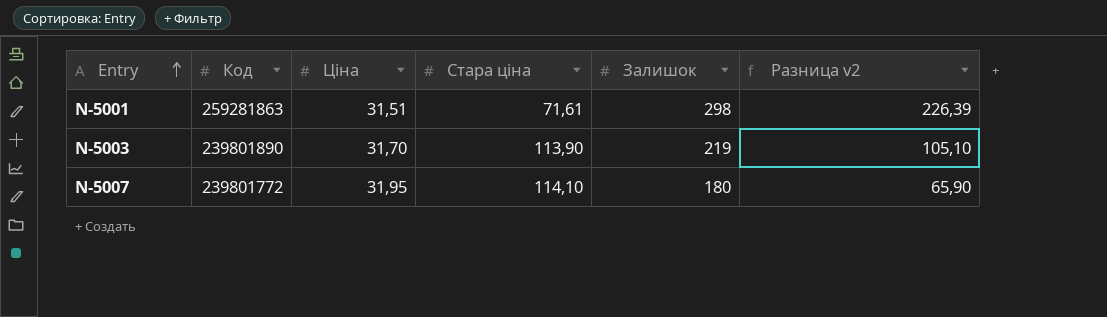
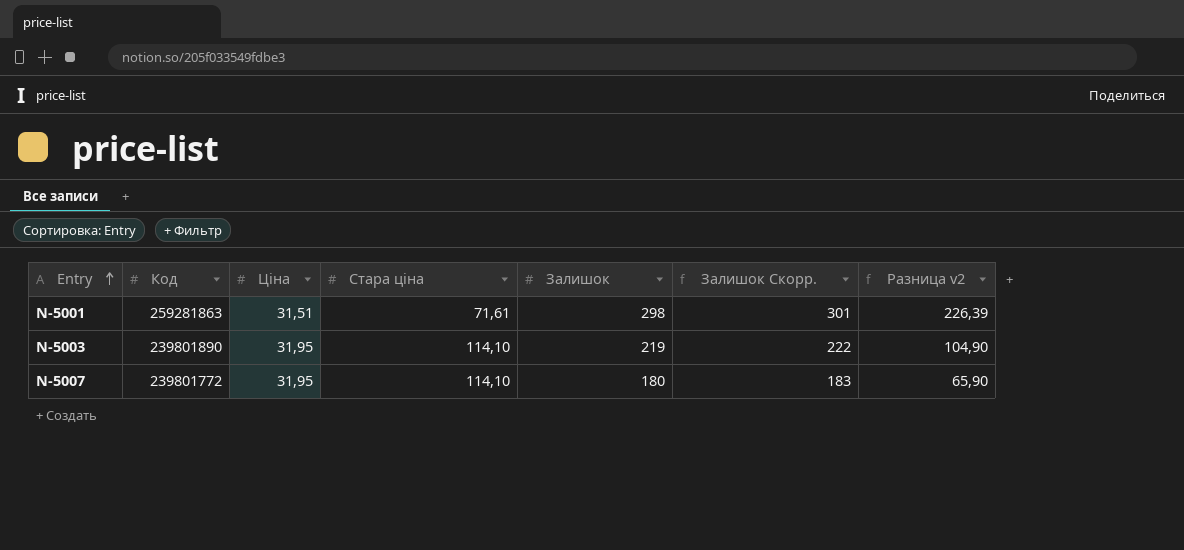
column Залишок Скорр. | formula: none -> [Залишок] + 3
N-5003 | Ціна: 31,70 -> 31,95
N-5003 | Стара ціна: 113,90 -> 114,10
N-5003 | Разница v2: 105,10 -> 104,90

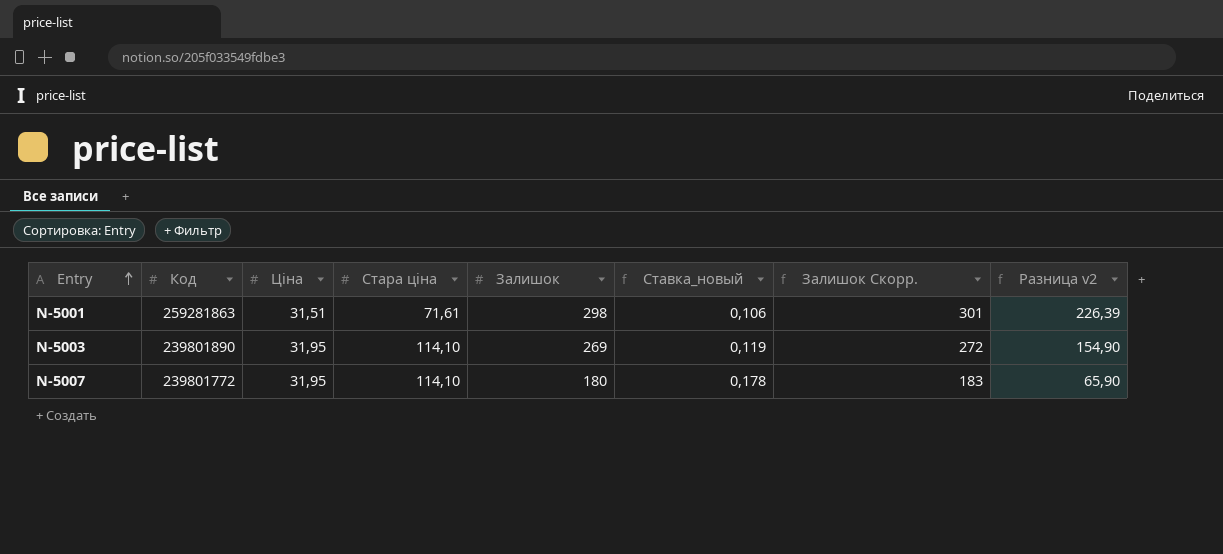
column Ставка_новый | formula: none -> [Ціна] / [Залишок]
N-5003 | Залишок: 219 -> 269
N-5003 | Залишок Скорр.: 222 -> 272
N-5003 | Разница v2: 104,90 -> 154,90

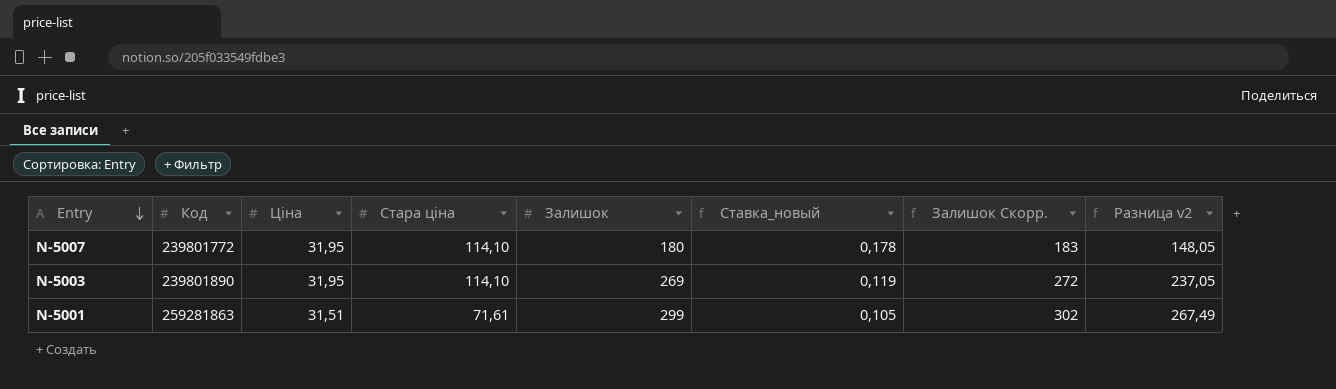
row order: Entry ascending -> Entry descending
column Разница v2 | formula: [Залишок] - [Стара ціна] -> [Залишок] - [Ціна]
N-5001 | Залишок: 298 -> 299
N-5001 | Ставка_новый: 0,106 -> 0,105
N-5001 | Залишок Скорр.: 301 -> 302

